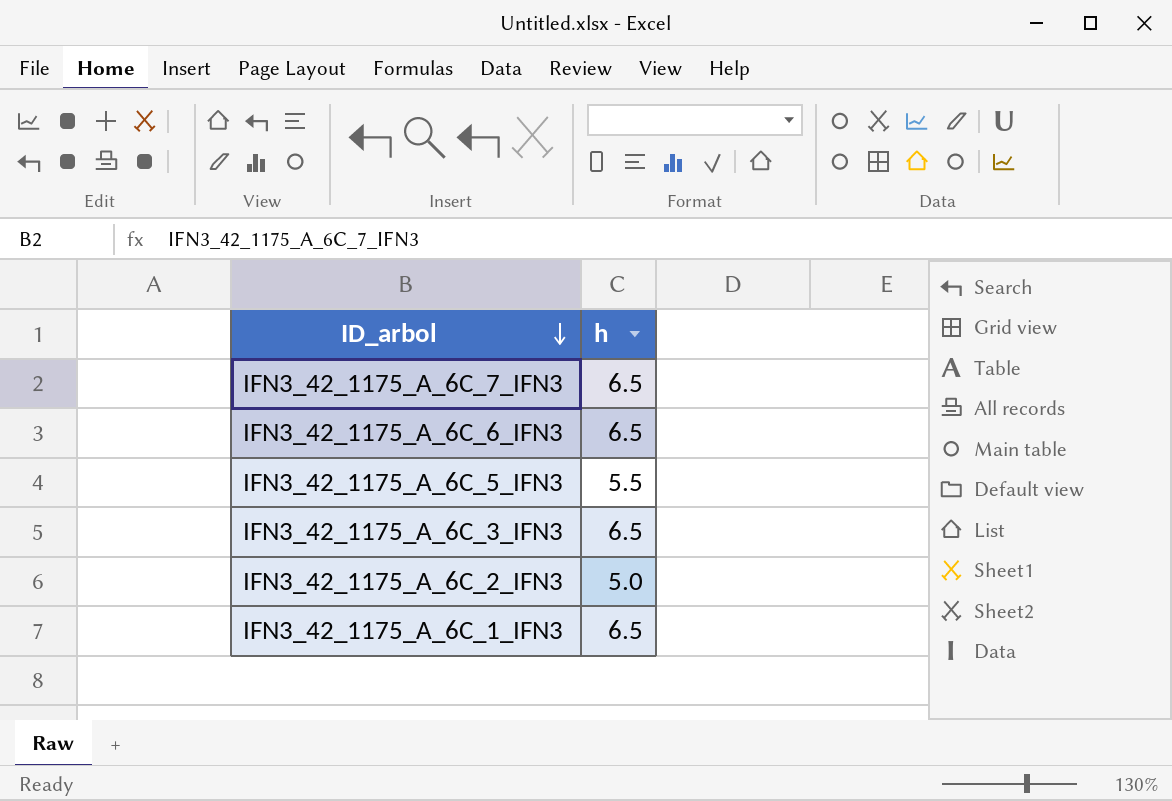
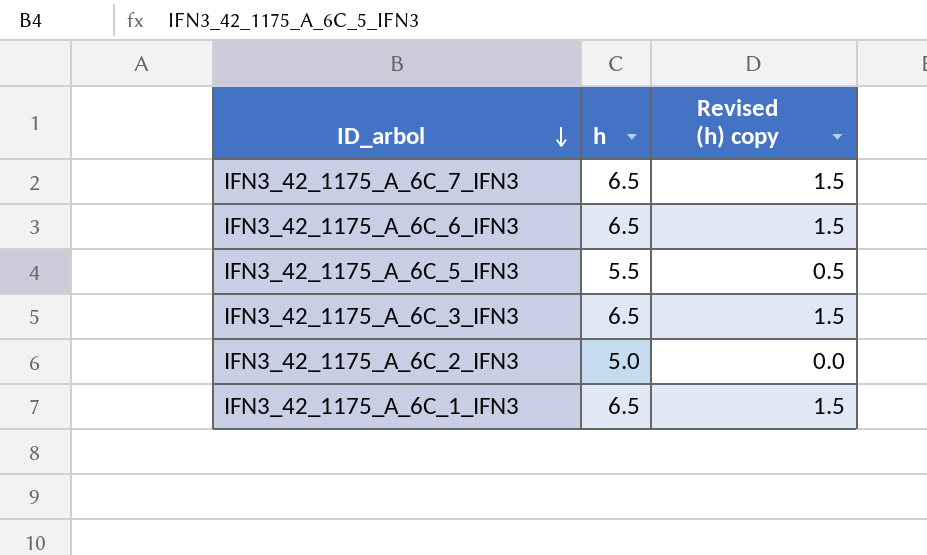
column Revised (h) copy | formula: none -> [h] - 5

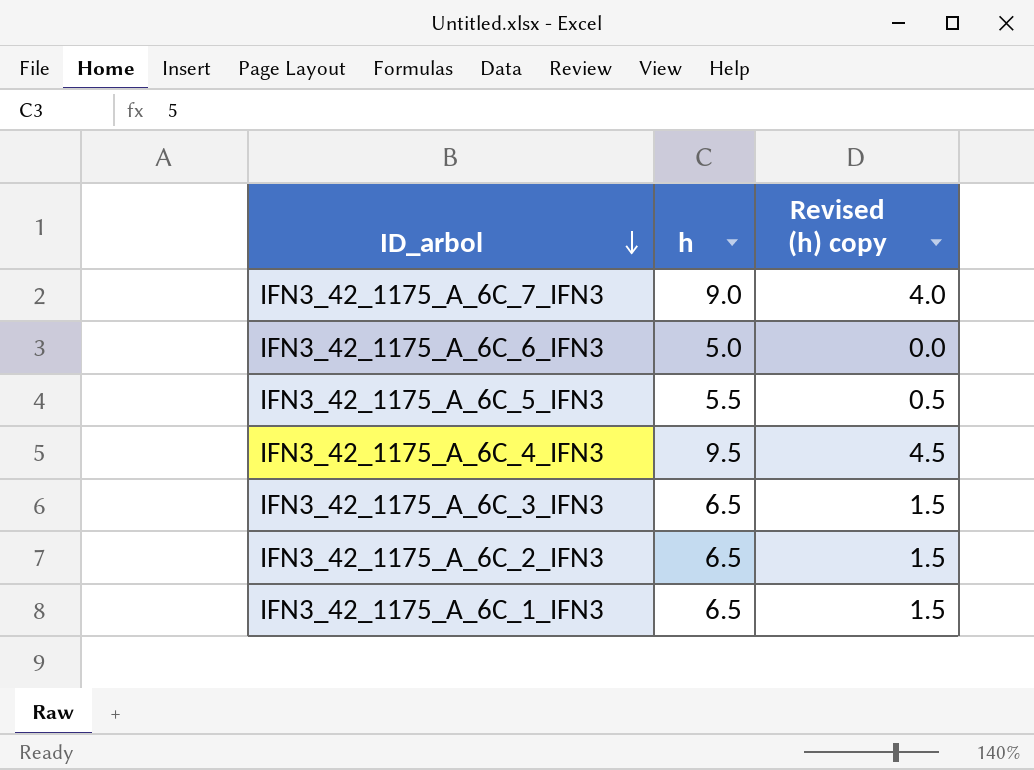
IFN3_42_1175_A_6C_7_IFN3 | h: 6.5 -> 9.0
IFN3_42_1175_A_6C_7_IFN3 | Revised (h) copy: 1.5 -> 4.0
IFN3_42_1175_A_6C_6_IFN3 | h: 6.5 -> 5.0
IFN3_42_1175_A_6C_6_IFN3 | Revised (h) copy: 1.5 -> 0.0
row IFN3_42_1175_A_6C_4_IFN3: none -> 9.5 | 4.5
IFN3_42_1175_A_6C_2_IFN3 | h: 5.0 -> 6.5
IFN3_42_1175_A_6C_2_IFN3 | Revised (h) copy: 0.0 -> 1.5

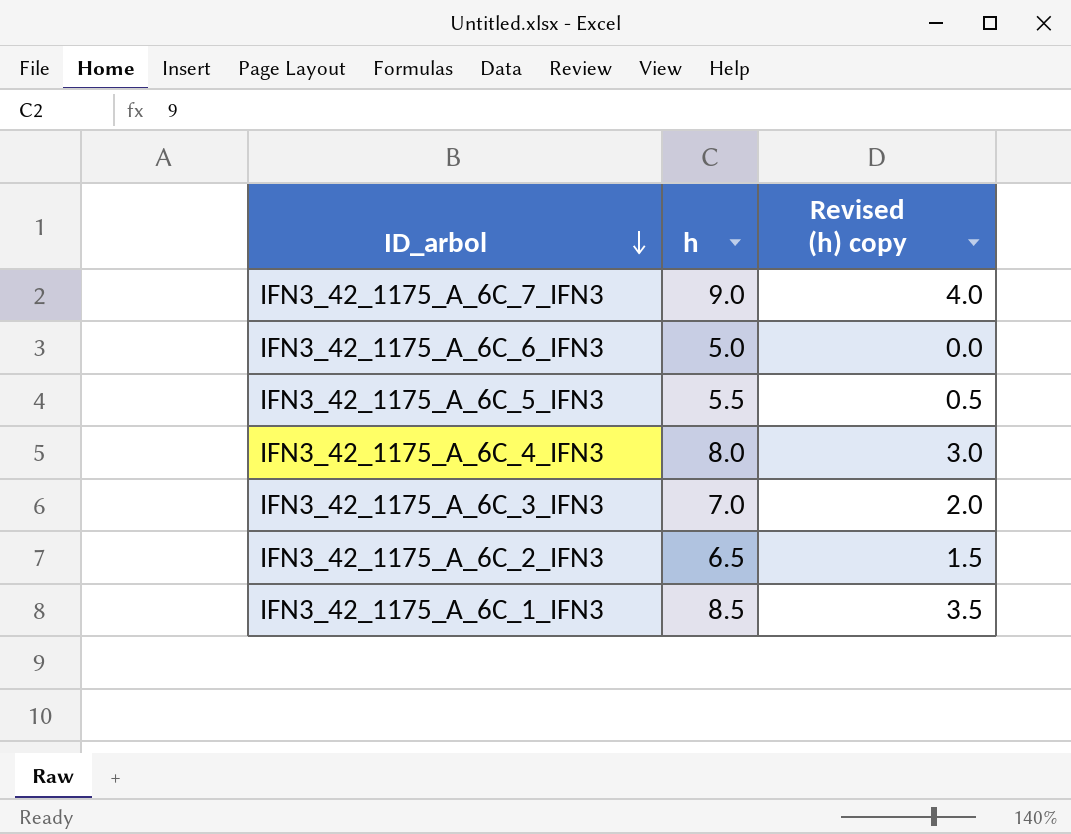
IFN3_42_1175_A_6C_4_IFN3 | h: 9.5 -> 8.0
IFN3_42_1175_A_6C_4_IFN3 | Revised (h) copy: 4.5 -> 3.0
IFN3_42_1175_A_6C_3_IFN3 | h: 6.5 -> 7.0
IFN3_42_1175_A_6C_3_IFN3 | Revised (h) copy: 1.5 -> 2.0
IFN3_42_1175_A_6C_1_IFN3 | h: 6.5 -> 8.5
IFN3_42_1175_A_6C_1_IFN3 | Revised (h) copy: 1.5 -> 3.5

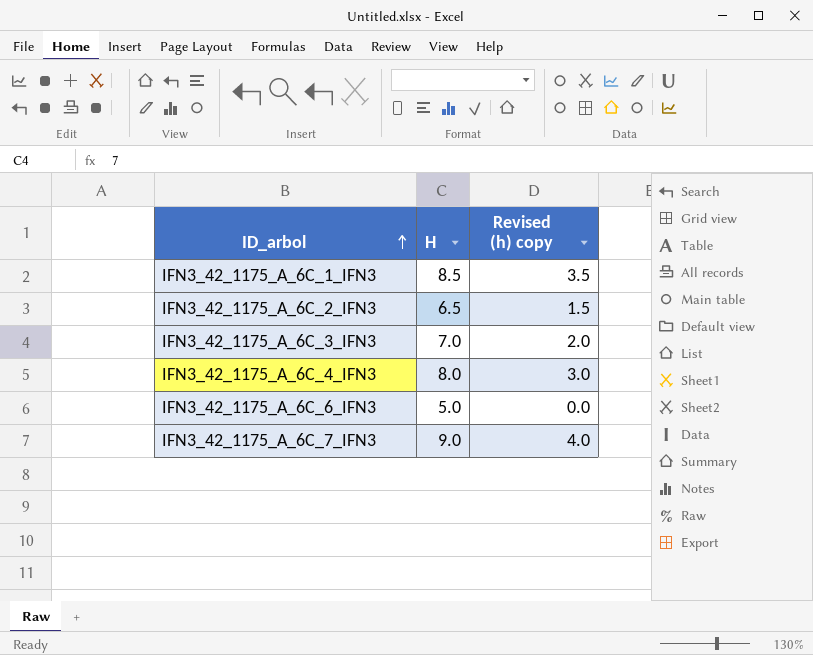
row order: ID_arbol descending -> ID_arbol ascending
column name: h -> H
row IFN3_42_1175_A_6C_5_IFN3: 5.5 | 0.5 -> none

